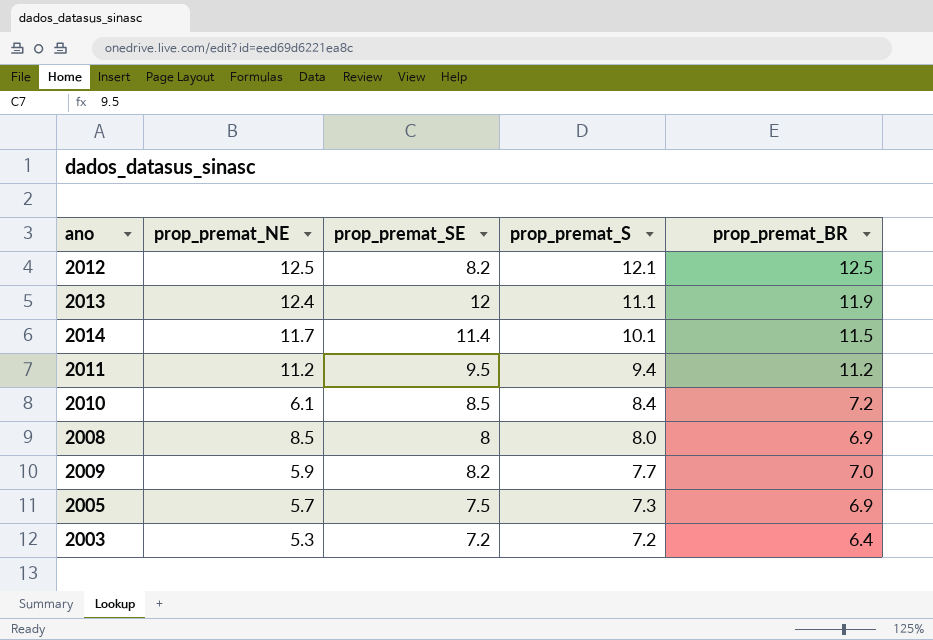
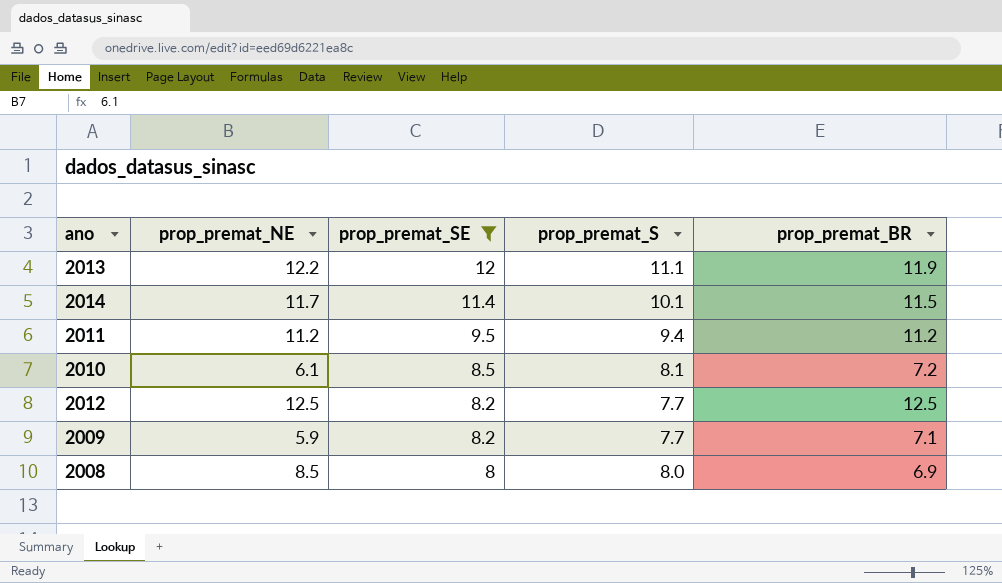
filter: none -> prop_premat_SE >= 8
row order: prop_premat_S descending -> prop_premat_SE descending
2013 | prop_premat_NE: 12.4 -> 12.2
2010 | prop_premat_S: 8.4 -> 8.1
2012 | prop_premat_S: 12.1 -> 7.7
2009 | prop_premat_BR: 7.0 -> 7.1

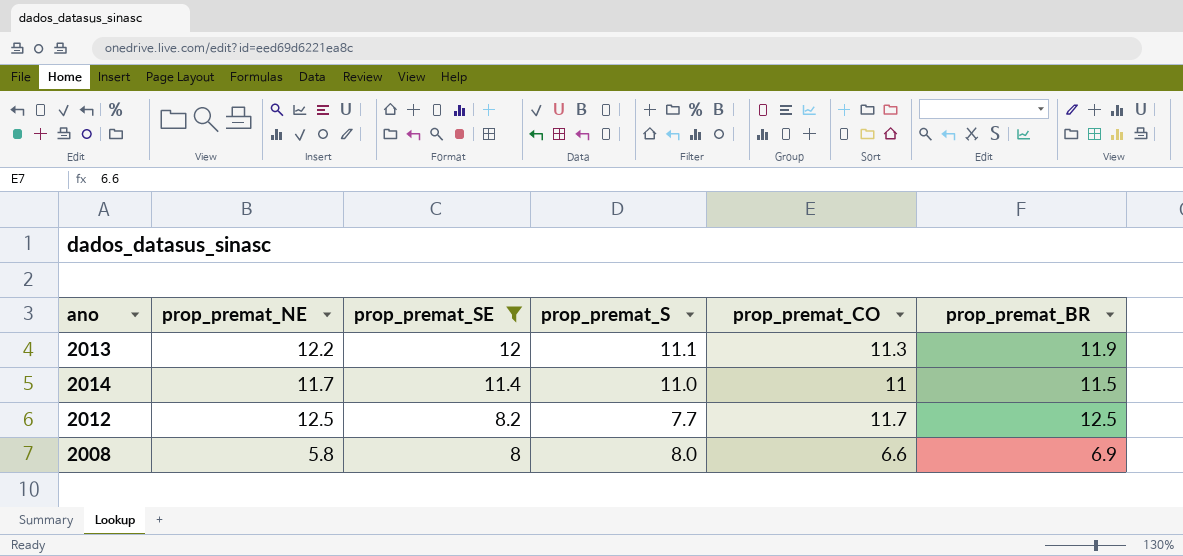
column prop_premat_CO | position: none -> 5
row 2011: 11.2 | 9.5 | 9.4 | 11.2 -> none
row 2010: 6.1 | 8.5 | 8.1 | 7.2 -> none
row 2009: 5.9 | 8.2 | 7.7 | 7.1 -> none
2014 | prop_premat_S: 10.1 -> 11.0
2008 | prop_premat_NE: 8.5 -> 5.8

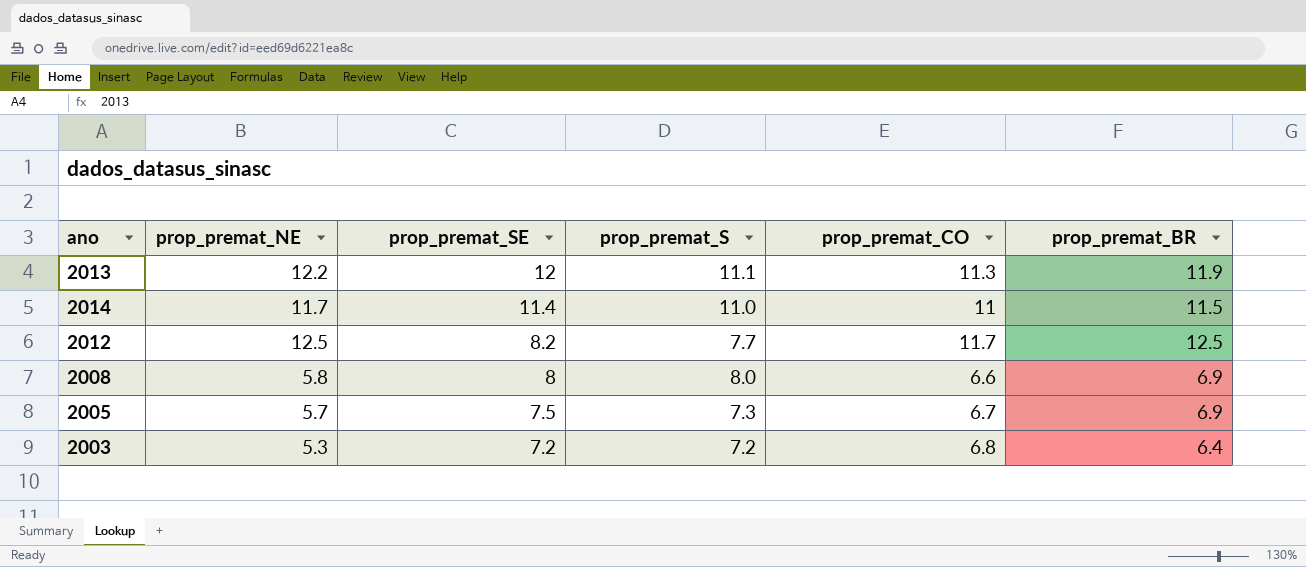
filter: prop_premat_SE >= 8 -> none

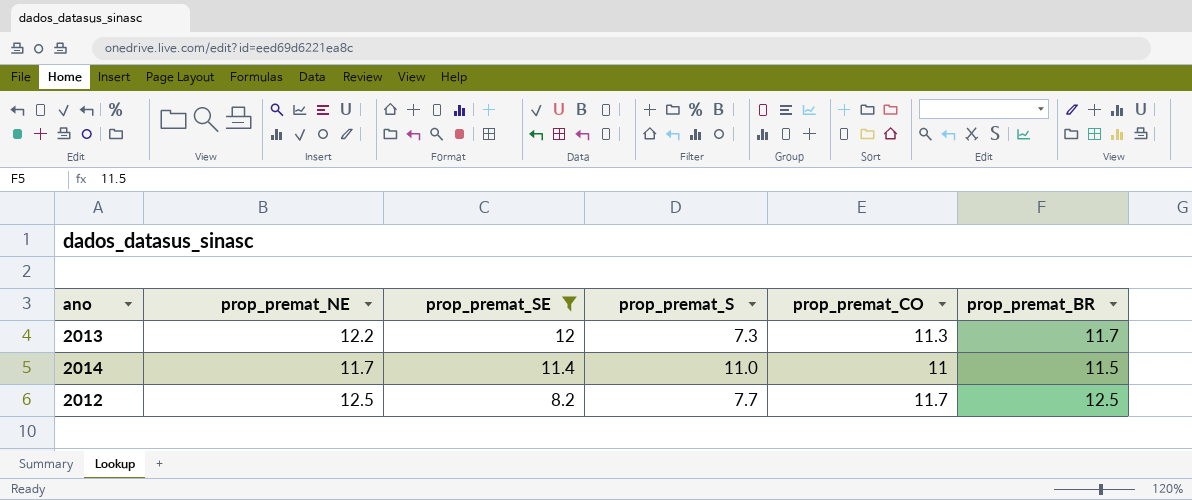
filter: none -> prop_premat_SE >= 8.2
2013 | prop_premat_S: 11.1 -> 7.3
2013 | prop_premat_BR: 11.9 -> 11.7

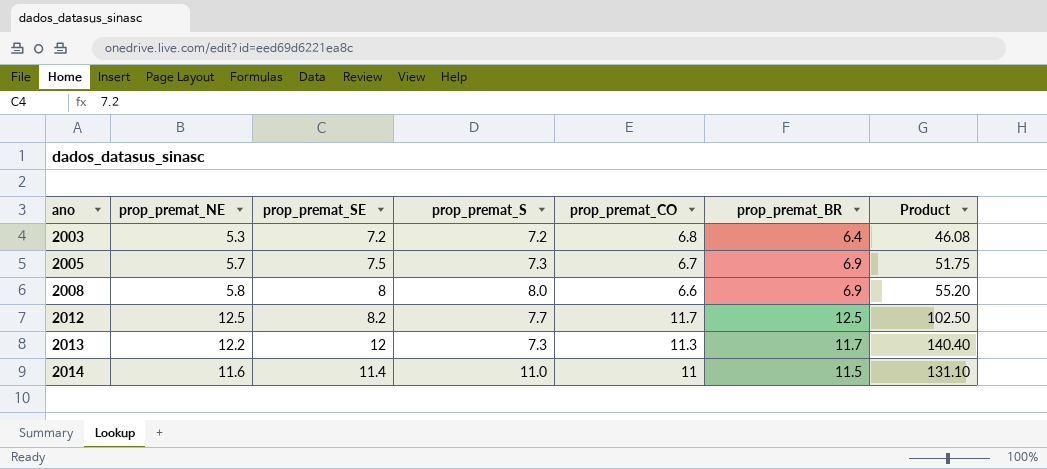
filter: prop_premat_SE >= 8.2 -> none
row order: prop_premat_SE descending -> ano ascending
column Product | formula: none -> [prop_premat_SE] * [prop_premat_BR]
2014 | prop_premat_NE: 11.7 -> 11.6

